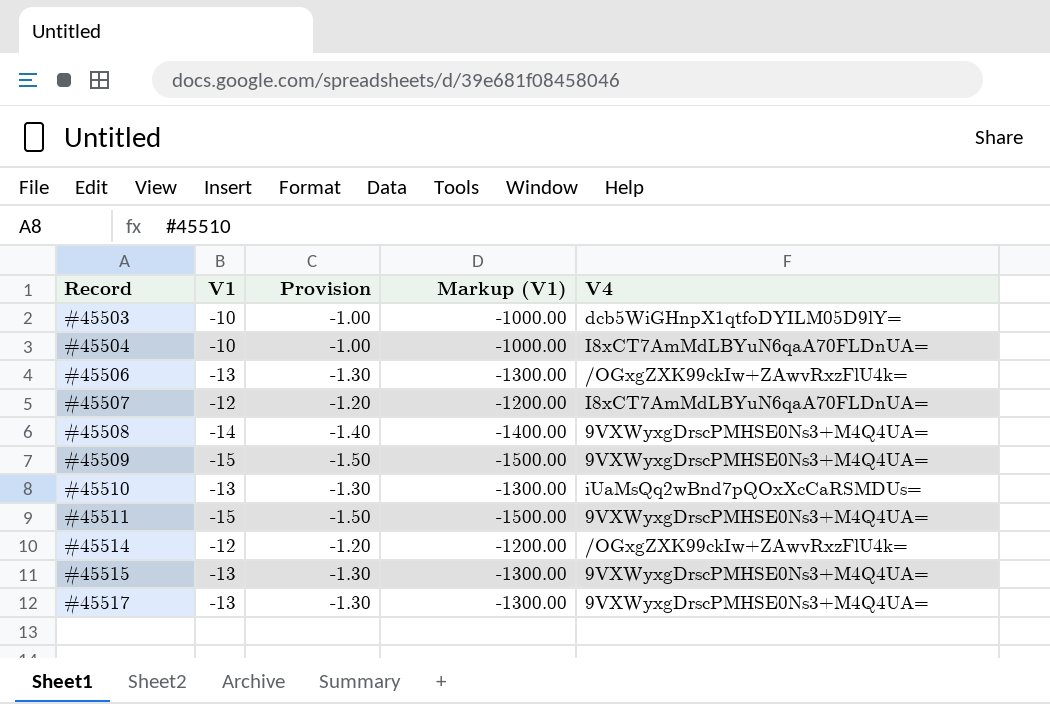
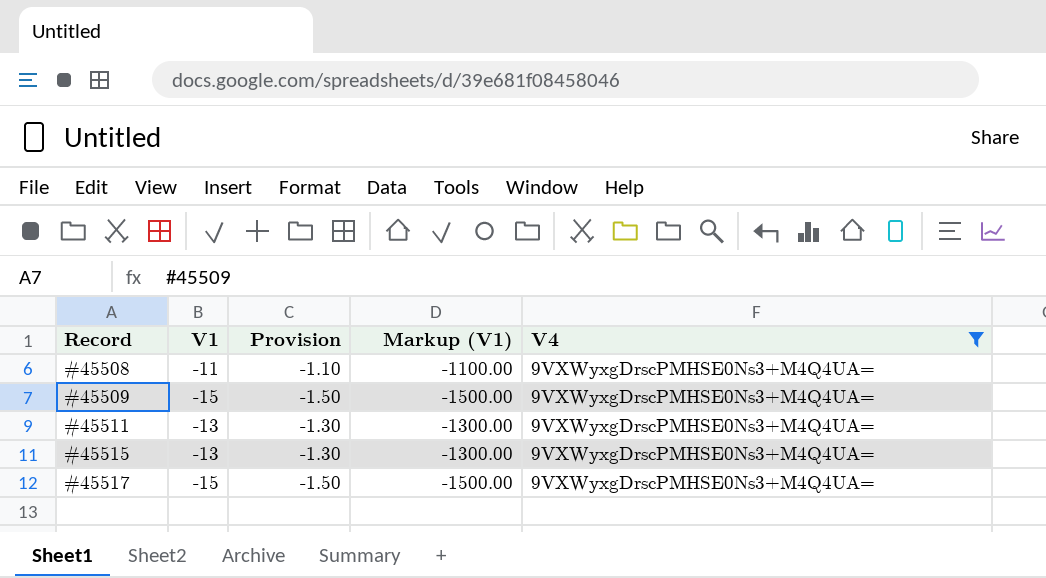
filter: none -> V4 = 9VXWyxgDrscPMHSE0Ns3+M4Q4UA=
#45508 | V1: -14 -> -11
#45508 | Provision: -1.40 -> -1.10
#45508 | Markup (V1): -1400.00 -> -1100.00
#45511 | V1: -15 -> -13
#45511 | Provision: -1.50 -> -1.30
#45511 | Markup (V1): -1500.00 -> -1300.00
#45517 | V1: -13 -> -15
#45517 | Provision: -1.30 -> -1.50
#45517 | Markup (V1): -1300.00 -> -1500.00

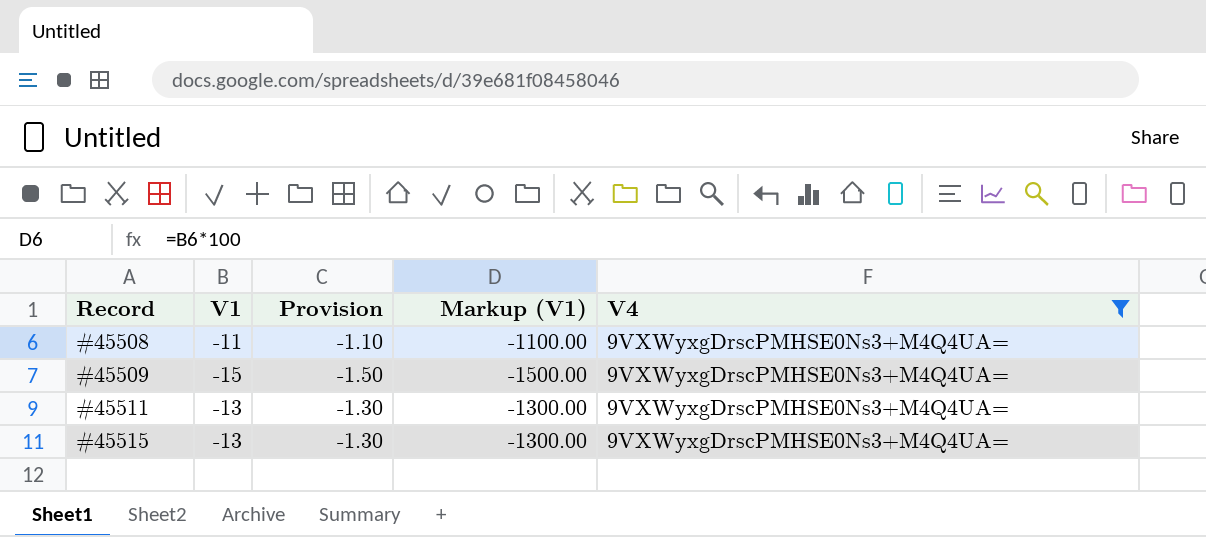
row #45517: -15 | -1.50 | -1500.00 | 9VXWyxgDrscPMHSE0Ns3+M4Q4UA= -> none

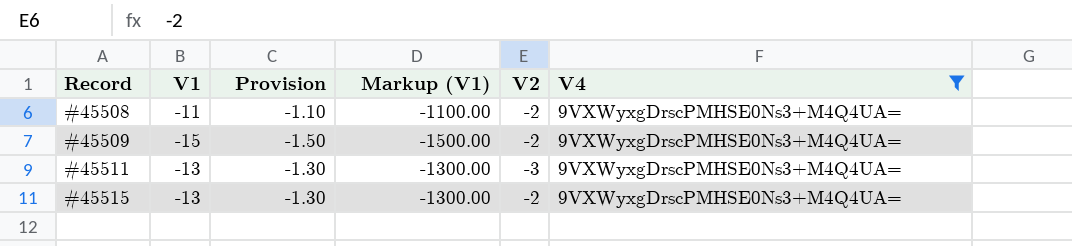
column V2 | position: none -> 5

